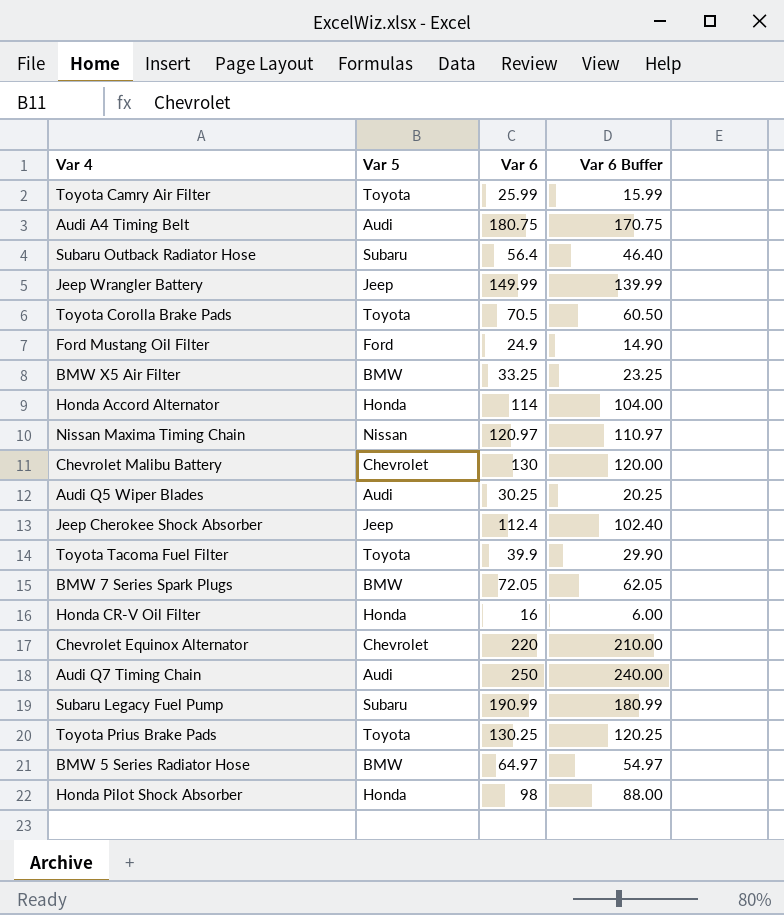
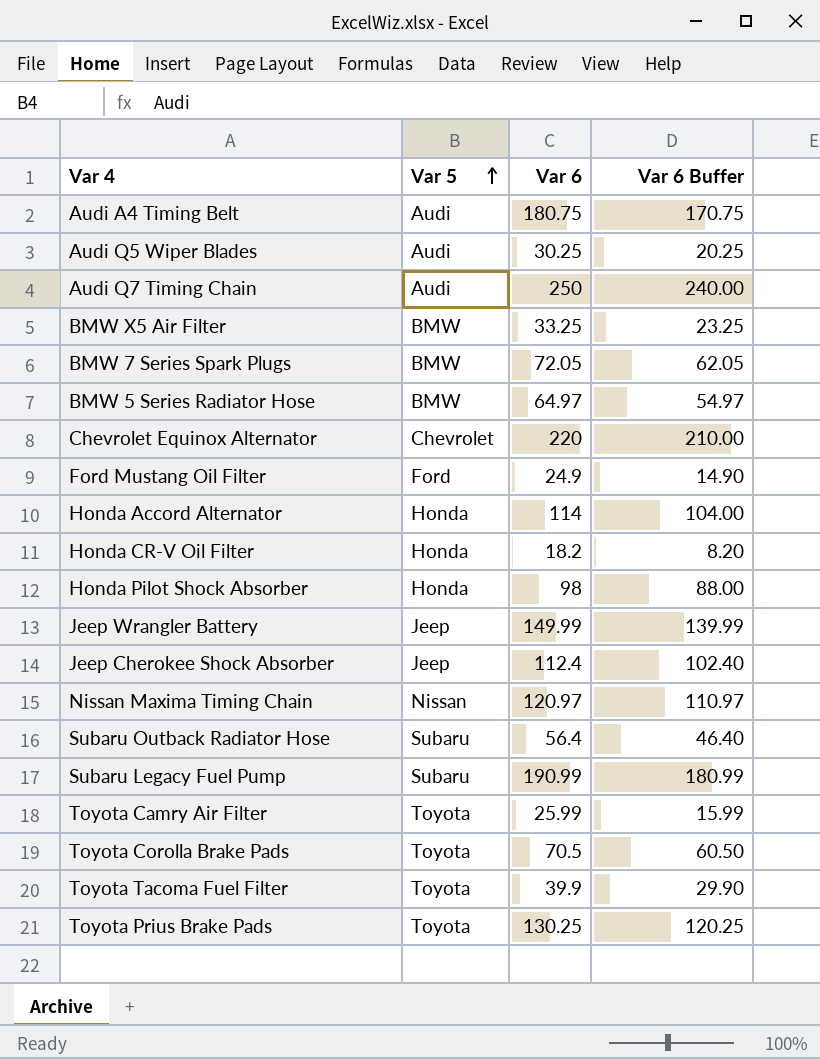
row order: none -> Var 5 ascending
row Chevrolet Malibu Battery: Chevrolet | 130 | 120.00 -> none
Honda CR-V Oil Filter | Var 6: 16 -> 18.2
Honda CR-V Oil Filter | Var 6 Buffer: 6.00 -> 8.20

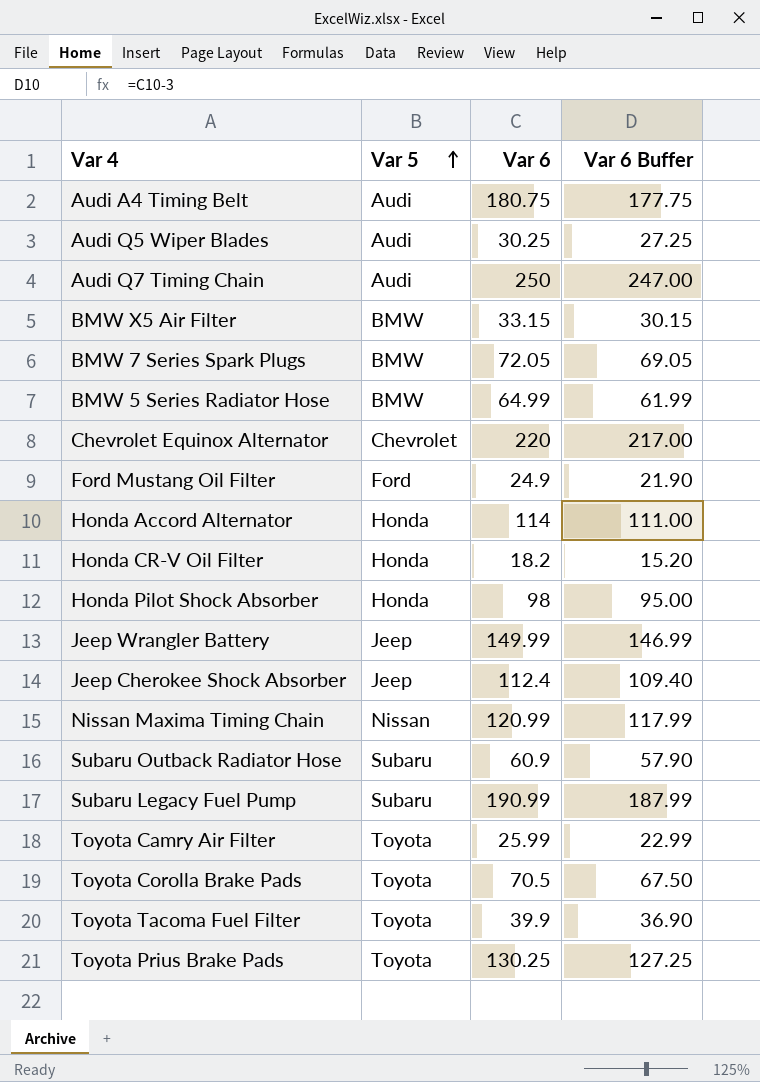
column Var 6 Buffer | formula: [Var 6] - 10 -> [Var 6] - 3
BMW X5 Air Filter | Var 6: 33.25 -> 33.15
BMW 5 Series Radiator Hose | Var 6: 64.97 -> 64.99
Nissan Maxima Timing Chain | Var 6: 120.97 -> 120.99
Subaru Outback Radiator Hose | Var 6: 56.4 -> 60.9

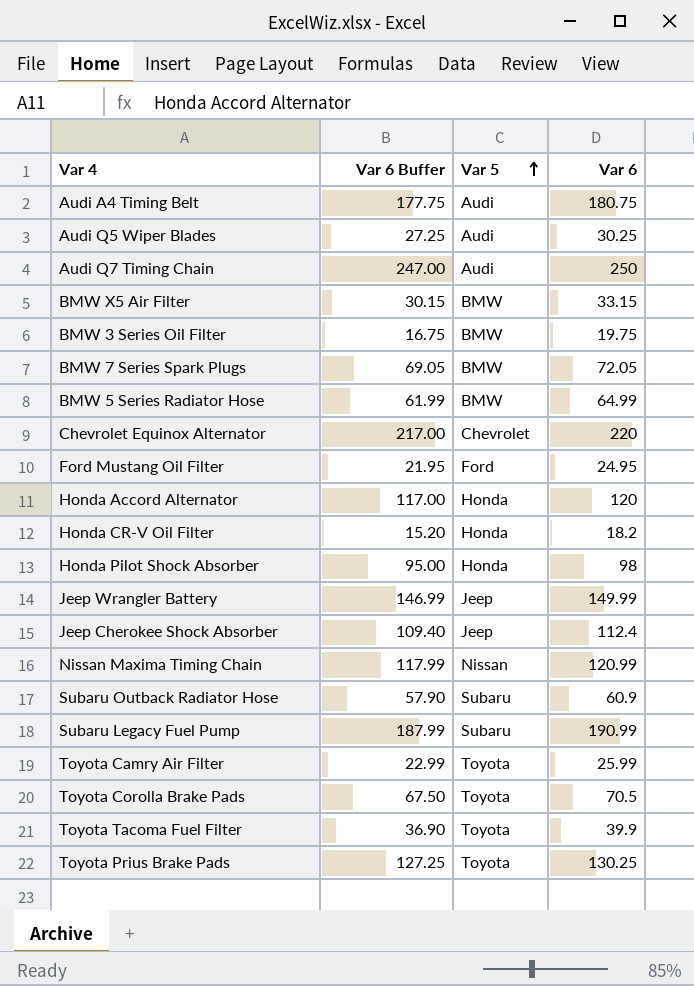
column Var 6 Buffer | position: 4 -> 2
row BMW 3 Series Oil Filter: none -> 16.75 | BMW | 19.75
Ford Mustang Oil Filter | Var 6 Buffer: 21.90 -> 21.95
Ford Mustang Oil Filter | Var 6: 24.9 -> 24.95
Honda Accord Alternator | Var 6 Buffer: 111.00 -> 117.00
Honda Accord Alternator | Var 6: 114 -> 120

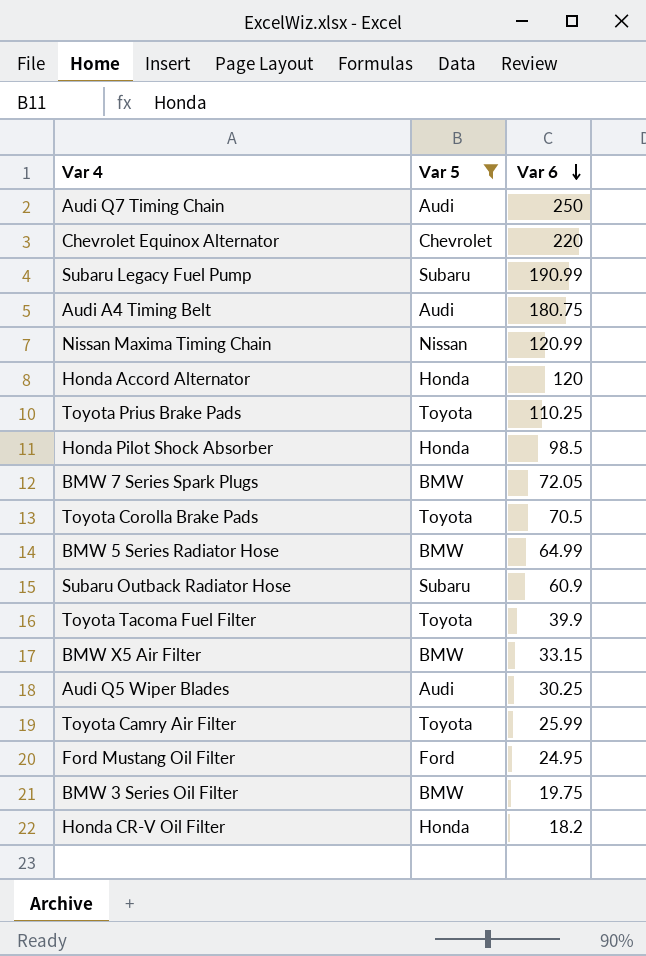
filter: none -> Var 5 != Jeep
row order: Var 5 ascending -> Var 6 descending
column Var 6 Buffer | formula: [Var 6] - 3 -> none
Toyota Prius Brake Pads | Var 6: 130.25 -> 110.25
Honda Pilot Shock Absorber | Var 6: 98 -> 98.5

